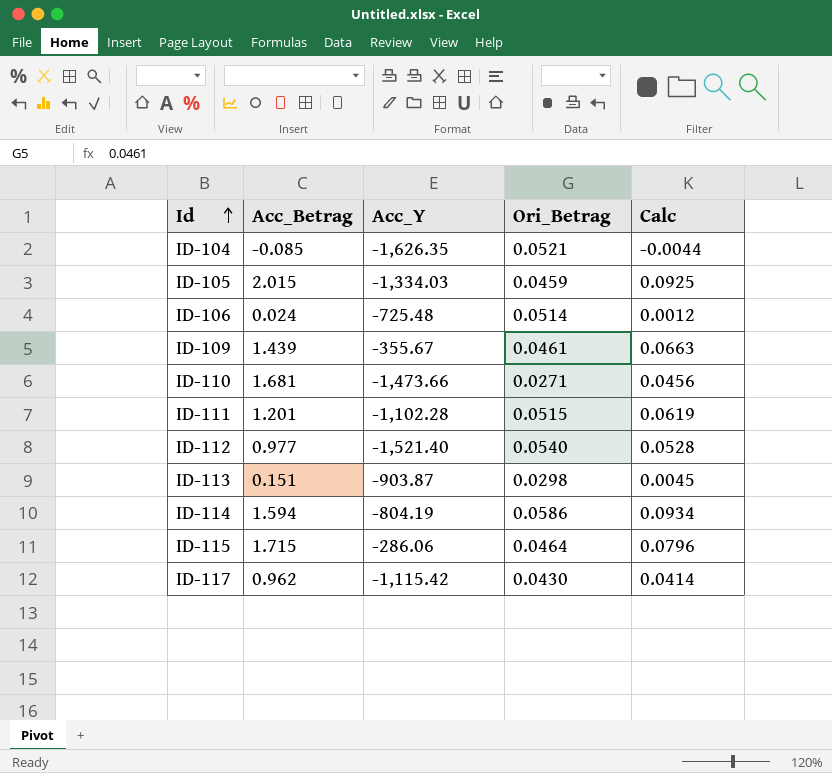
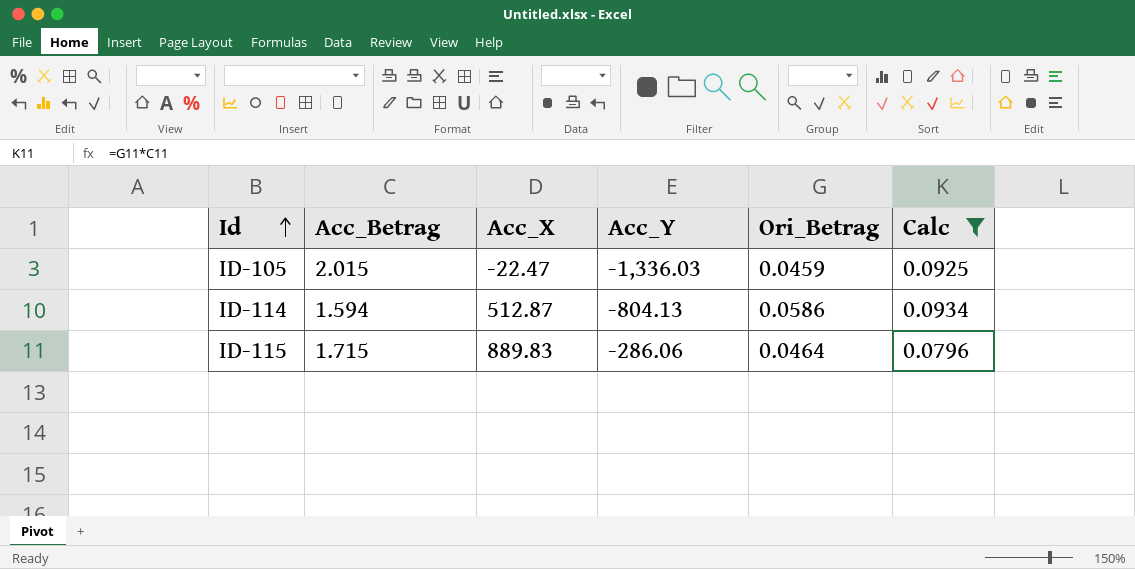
filter: none -> Calc >= 0.0796
column Acc_X | position: none -> 3
ID-105 | Acc_Y: -1,334.03 -> -1,336.03
ID-114 | Acc_Y: -804.19 -> -804.13

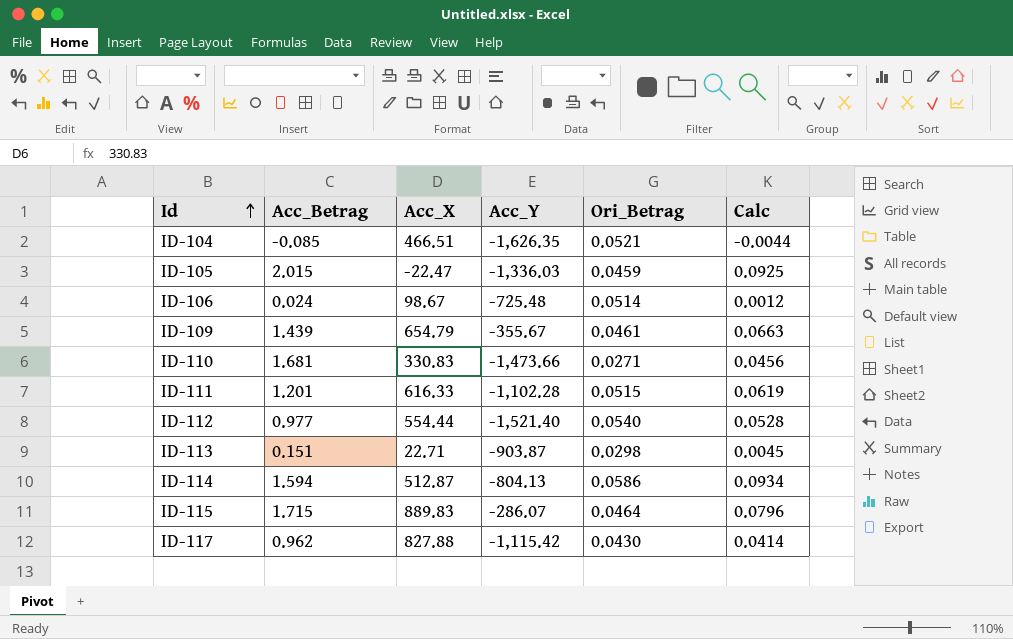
filter: Calc >= 0.0796 -> none
ID-115 | Acc_Y: -286.06 -> -286.07

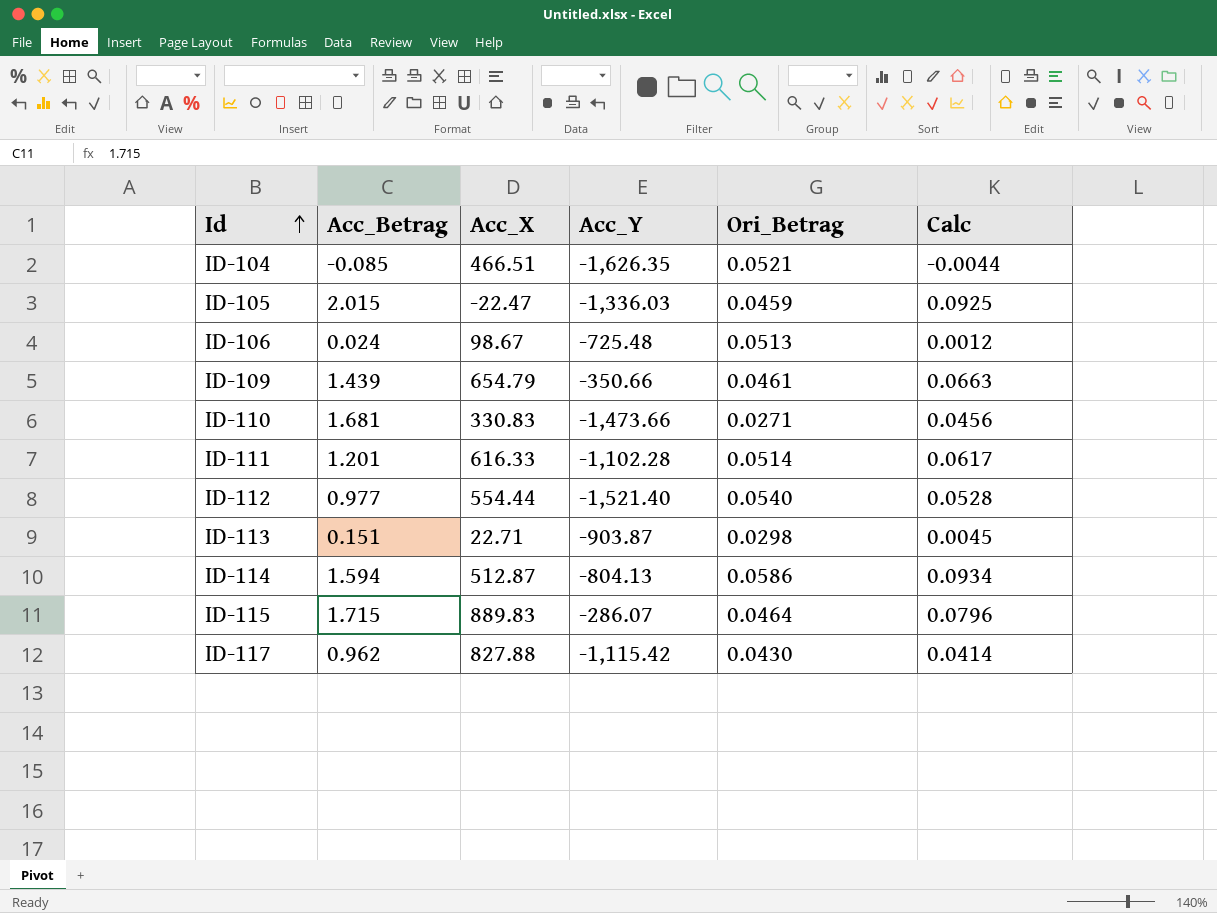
ID-106 | Ori_Betrag: 0.0514 -> 0.0513
ID-109 | Acc_Y: -355.67 -> -350.66
ID-111 | Ori_Betrag: 0.0515 -> 0.0514
ID-111 | Calc: 0.0619 -> 0.0617

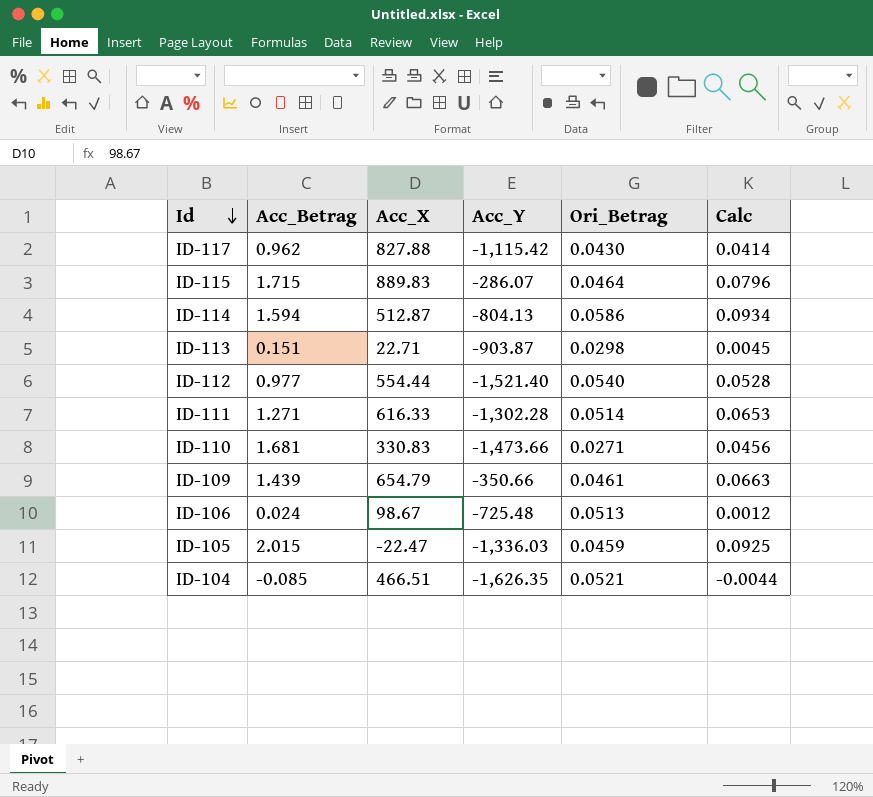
row order: Id ascending -> Id descending
ID-111 | Acc_Betrag: 1.201 -> 1.271
ID-111 | Acc_Y: -1,102.28 -> -1,302.28
ID-111 | Calc: 0.0617 -> 0.0653

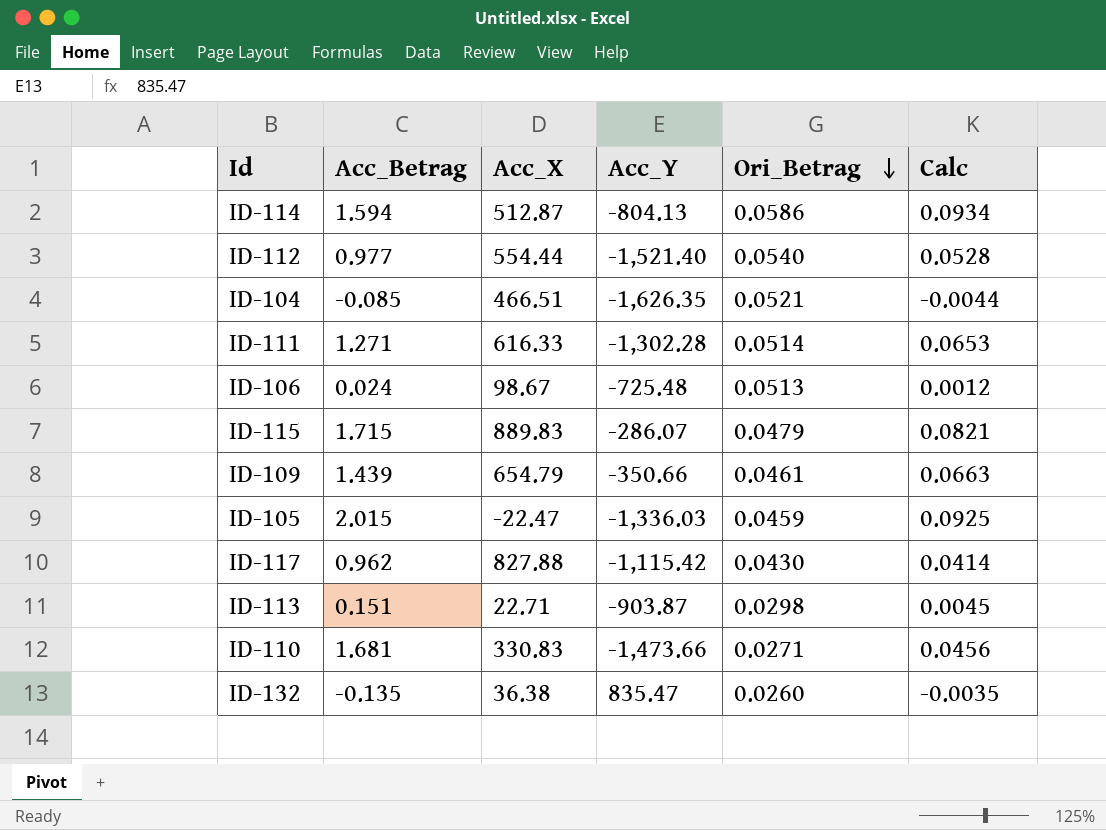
row order: Id descending -> Ori_Betrag descending
ID-115 | Ori_Betrag: 0.0464 -> 0.0479
ID-115 | Calc: 0.0796 -> 0.0821
row ID-132: none -> -0.135 | 36.38 | 835.47 | 0.0260 | -0.0035

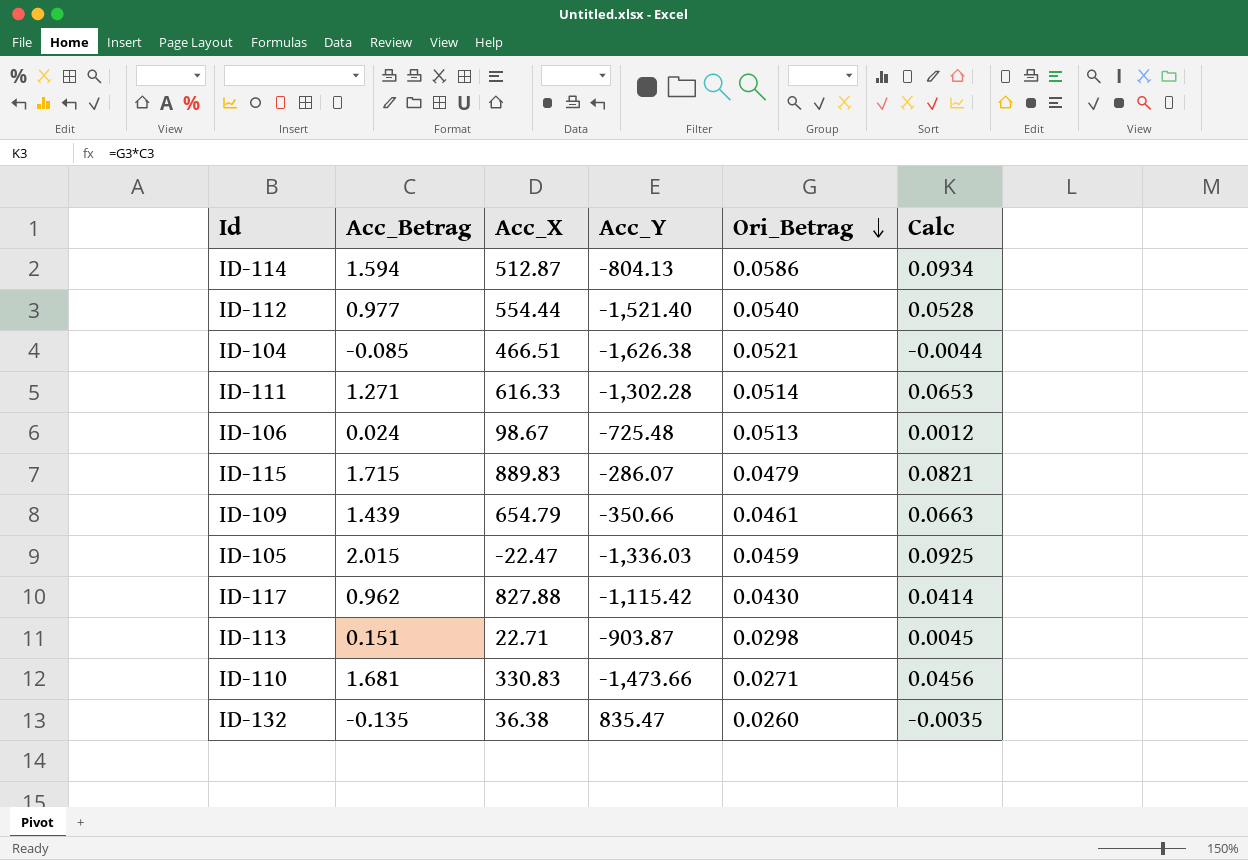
ID-104 | Acc_Y: -1,626.35 -> -1,626.38

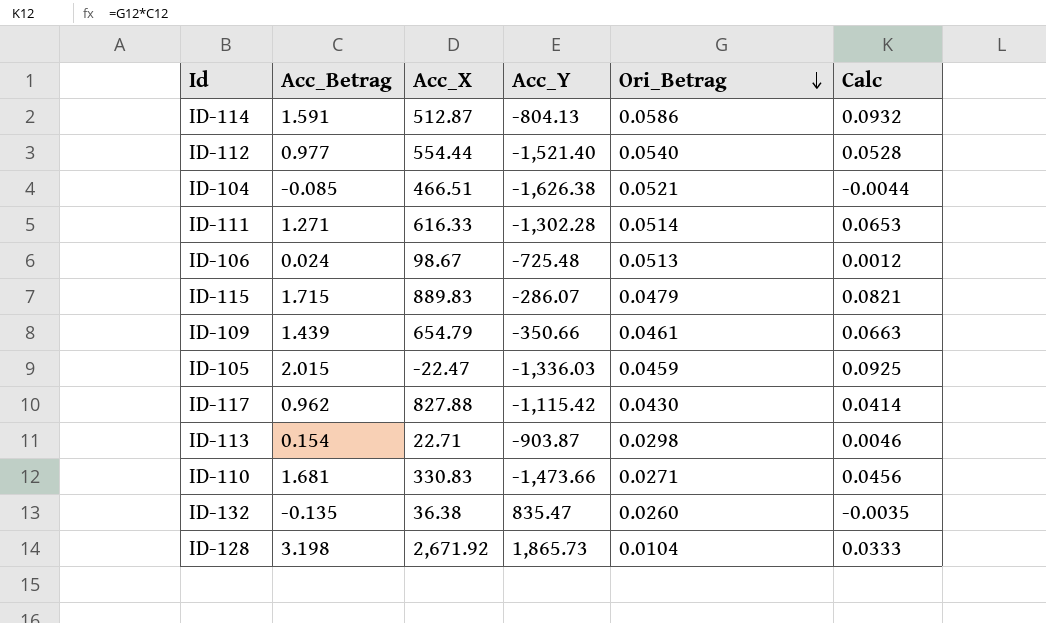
ID-114 | Acc_Betrag: 1.594 -> 1.591
ID-114 | Calc: 0.0934 -> 0.0932
ID-113 | Acc_Betrag: 0.151 -> 0.154
ID-113 | Calc: 0.0045 -> 0.0046
row ID-128: none -> 3.198 | 2,671.92 | 1,865.73 | 0.0104 | 0.0333

